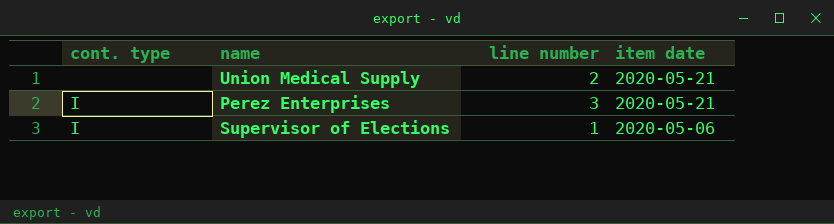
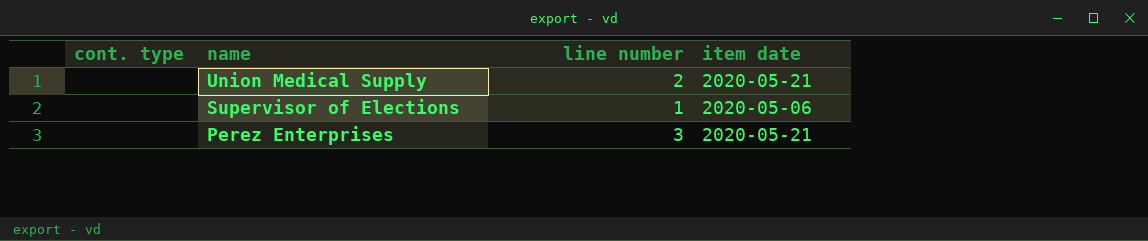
row order: item date descending -> name descending
Supervisor of Elections | cont. type: I -> none
Perez Enterprises | cont. type: I -> none

